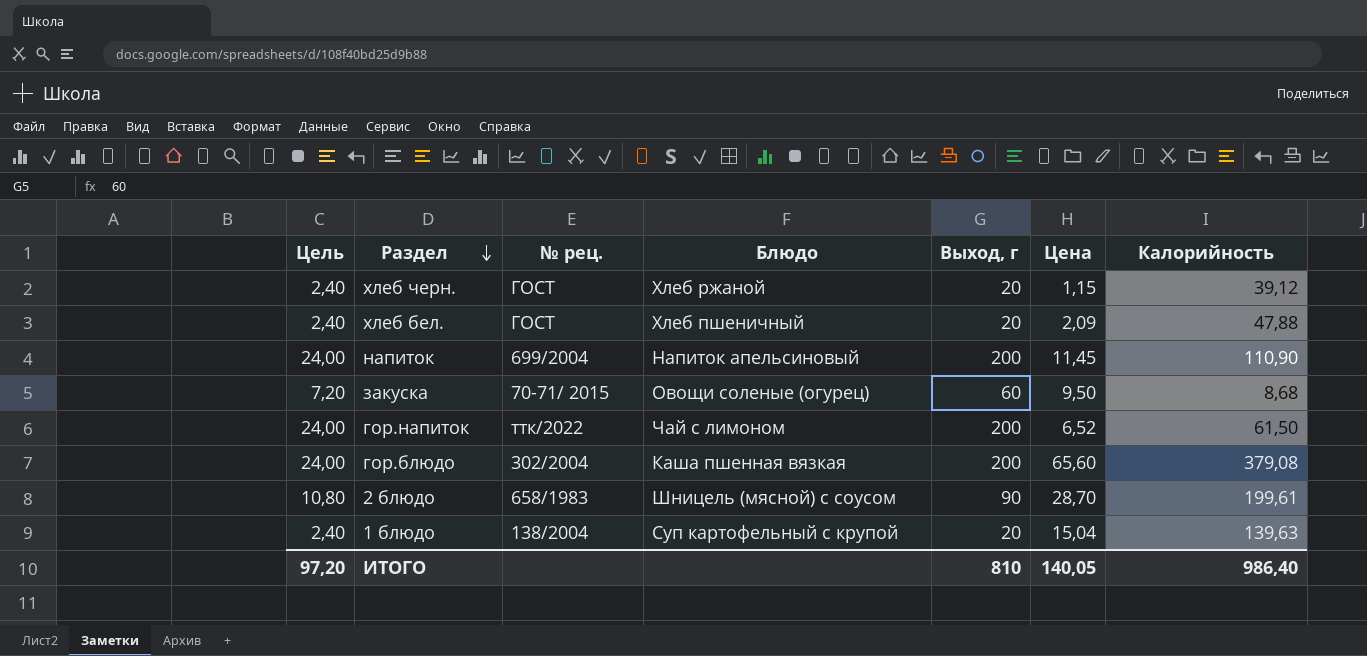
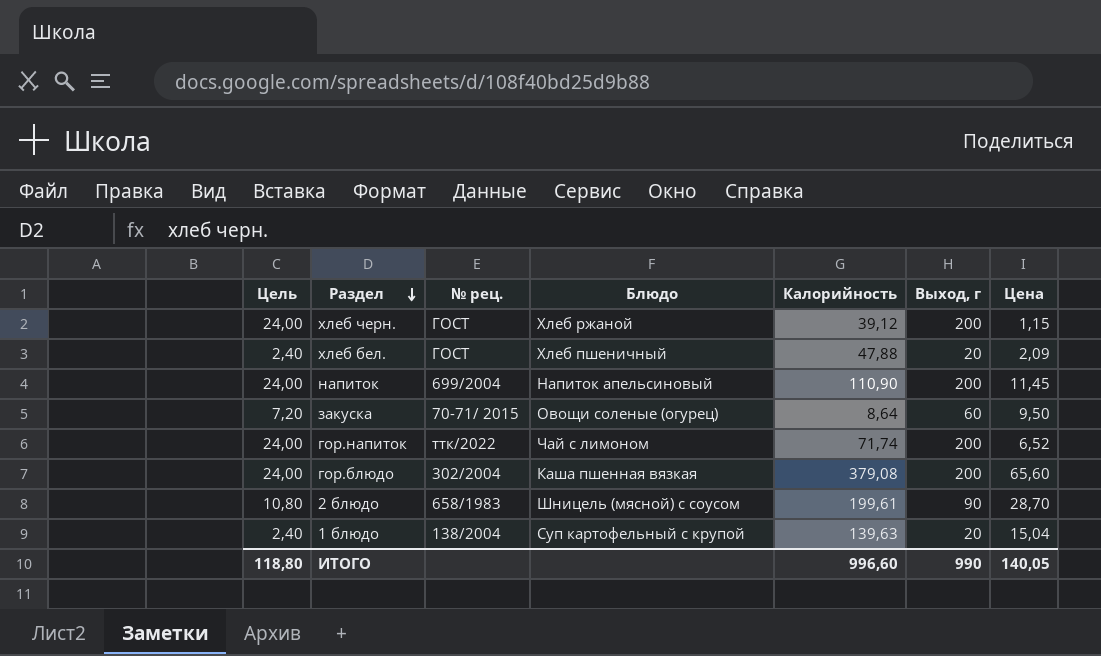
column Калорийность | position: 7 -> 5
хлеб черн. | Цель: 2,40 -> 24,00
хлеб черн. | Выход, г: 20 -> 200
закуска | Калорийность: 8,68 -> 8,64
гор.напиток | Калорийность: 61,50 -> 71,74
ИТОГО | Цель: 97,20 -> 118,80
ИТОГО | Калорийность: 986,40 -> 996,60
ИТОГО | Выход, г: 810 -> 990

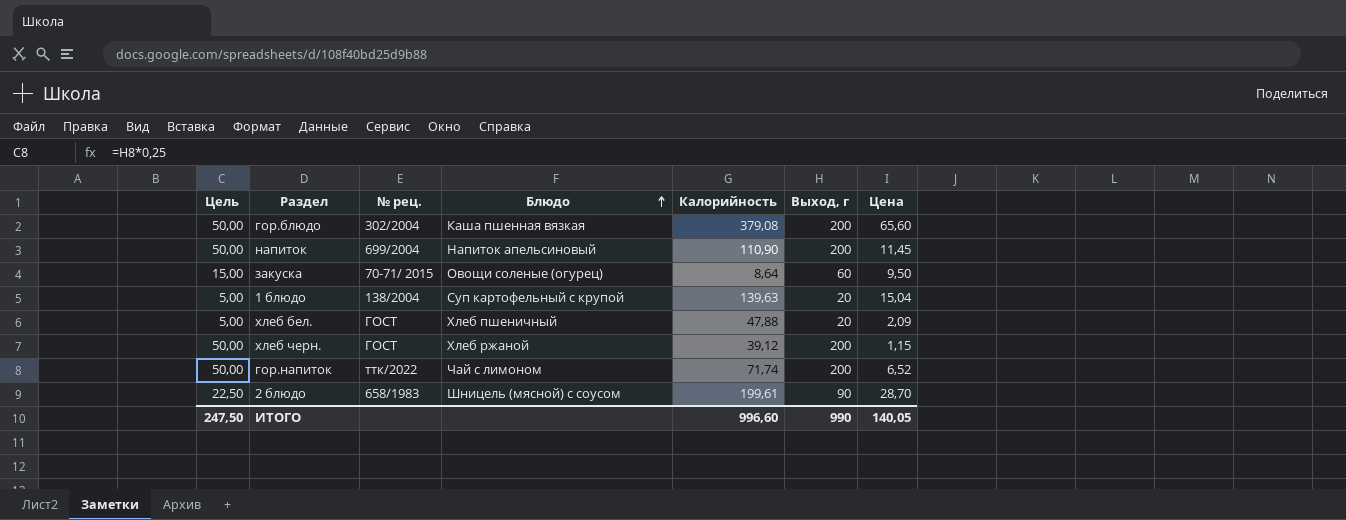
row order: Раздел descending -> Блюдо ascending
column Цель | formula: [Выход, г] * 0,12 -> [Выход, г] * 0,25
ИТОГО | Цель: 118,80 -> 247,50

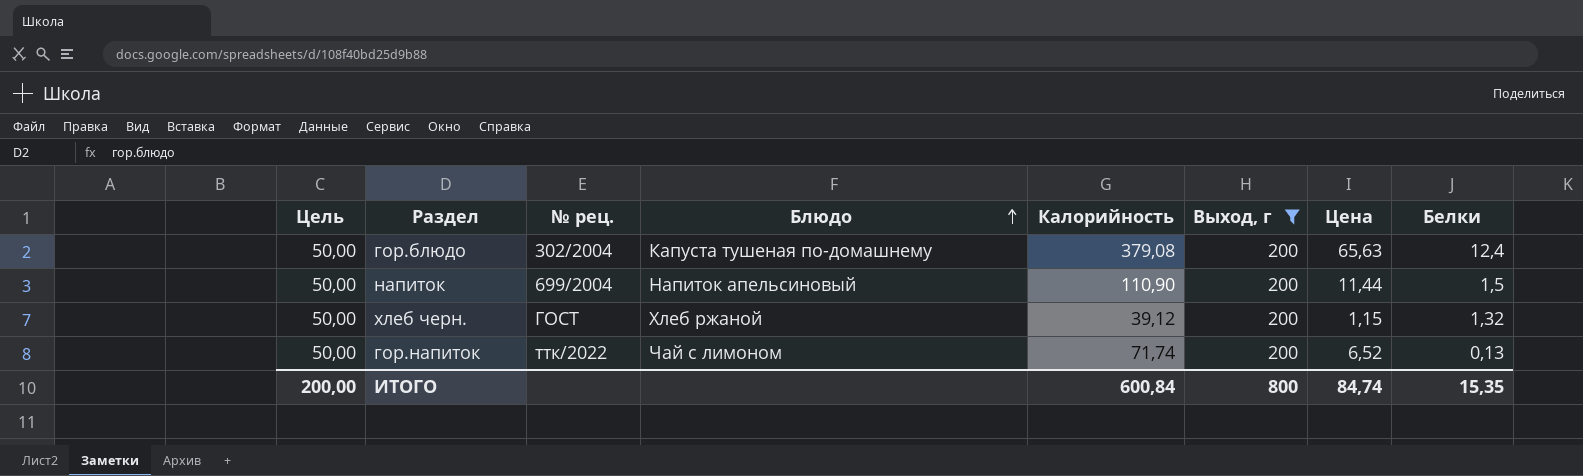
filter: none -> Выход, г = 200
column Белки | position: none -> 8
гор.блюдо | Блюдо: Каша пшенная вязкая -> Капуста тушеная по-домашнему
гор.блюдо | Цена: 65,60 -> 65,63
напиток | Цена: 11,45 -> 11,44
ИТОГО | Цель: 247,50 -> 200,00
ИТОГО | Калорийность: 996,60 -> 600,84
ИТОГО | Выход, г: 990 -> 800
ИТОГО | Цена: 140,05 -> 84,74

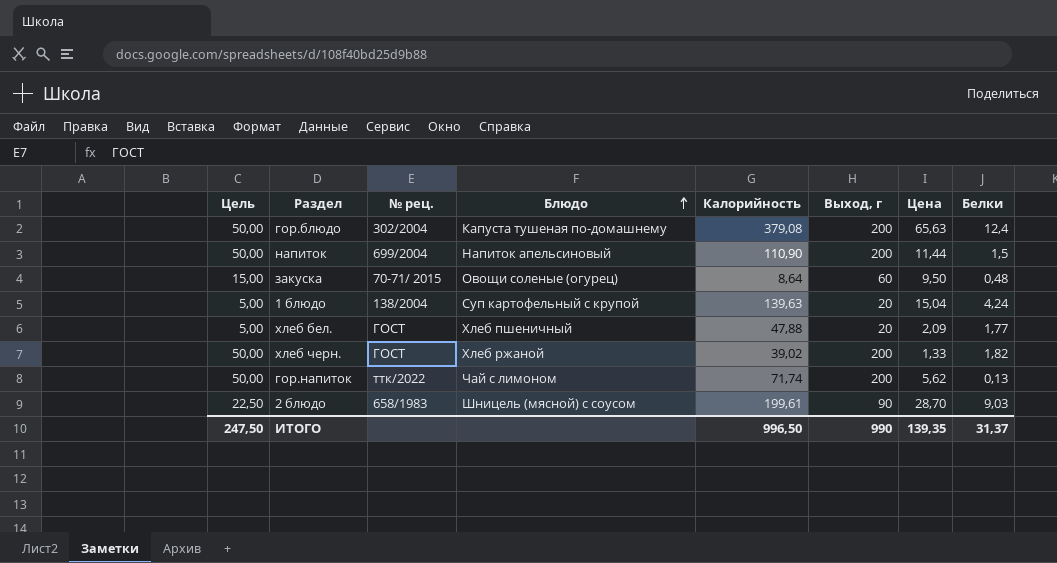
filter: Выход, г = 200 -> none
хлеб черн. | Калорийность: 39,12 -> 39,02
хлеб черн. | Цена: 1,15 -> 1,33
хлеб черн. | Белки: 1,32 -> 1,82
гор.напиток | Цена: 6,52 -> 5,62
ИТОГО | Цель: 200,00 -> 247,50
ИТОГО | Калорийность: 600,84 -> 996,50
ИТОГО | Выход, г: 800 -> 990
ИТОГО | Цена: 84,74 -> 139,35
ИТОГО | Белки: 15,35 -> 31,37

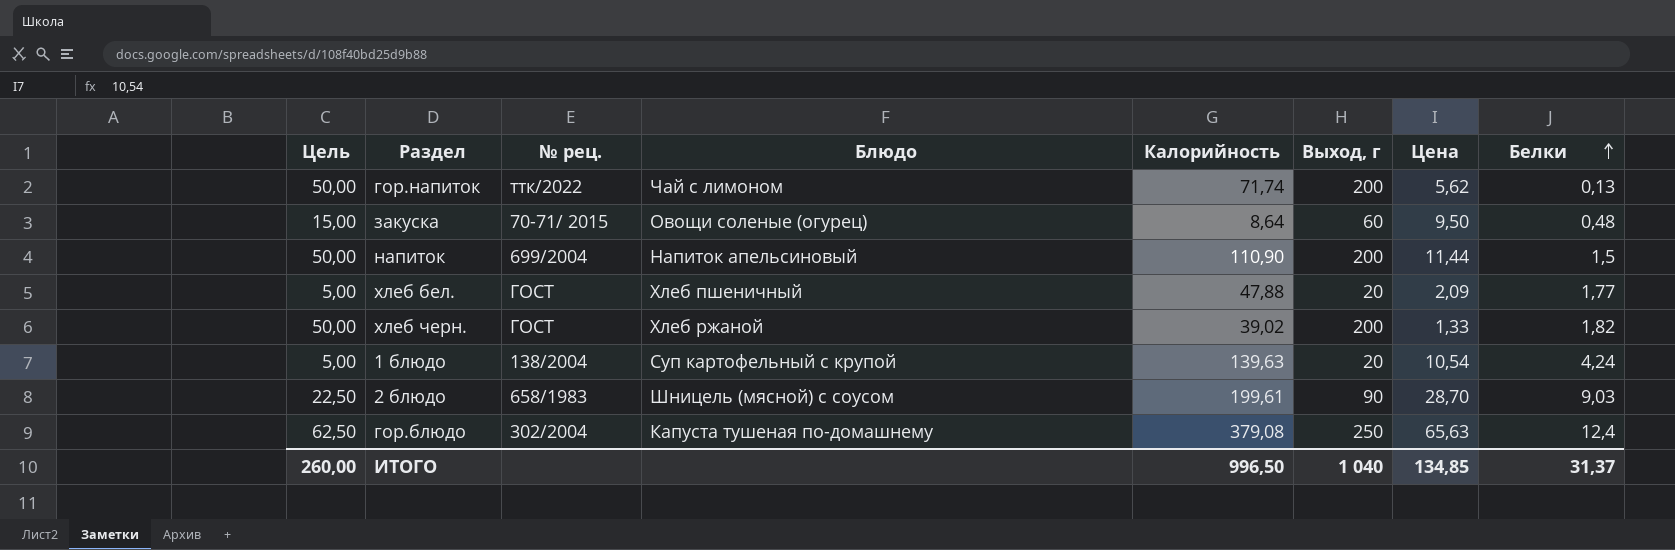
row order: Блюдо ascending -> Белки ascending
1 блюдо | Цена: 15,04 -> 10,54
гор.блюдо | Цель: 50,00 -> 62,50
гор.блюдо | Выход, г: 200 -> 250
ИТОГО | Цель: 247,50 -> 260,00
ИТОГО | Выход, г: 990 -> 1 040
ИТОГО | Цена: 139,35 -> 134,85

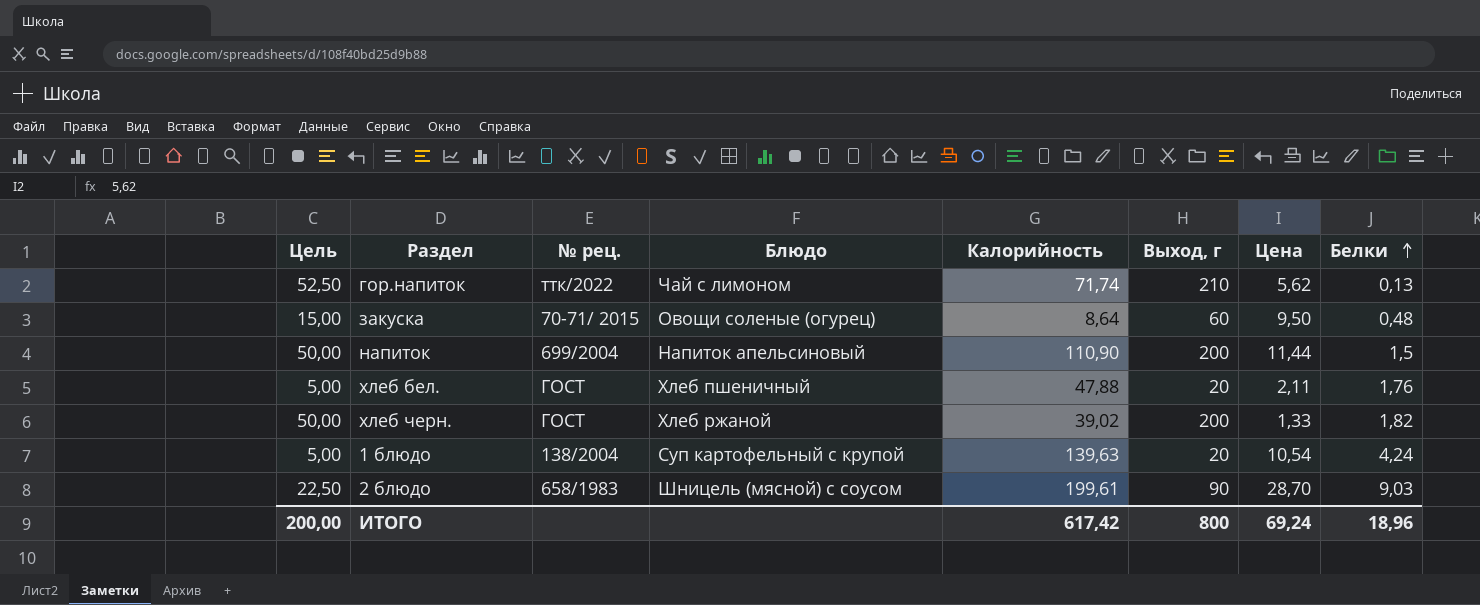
row гор.блюдо: 62,50 | 302/2004 | Капуста тушеная по-домашнему | 379,08 | 250 | 65,63 | 12,4 -> none
гор.напиток | Цель: 50,00 -> 52,50
гор.напиток | Выход, г: 200 -> 210
хлеб бел. | Цена: 2,09 -> 2,11
хлеб бел. | Белки: 1,77 -> 1,76
ИТОГО | Цель: 260,00 -> 200,00
ИТОГО | Калорийность: 996,50 -> 617,42
ИТОГО | Выход, г: 1 040 -> 800
ИТОГО | Цена: 134,85 -> 69,24
ИТОГО | Белки: 31,37 -> 18,96

